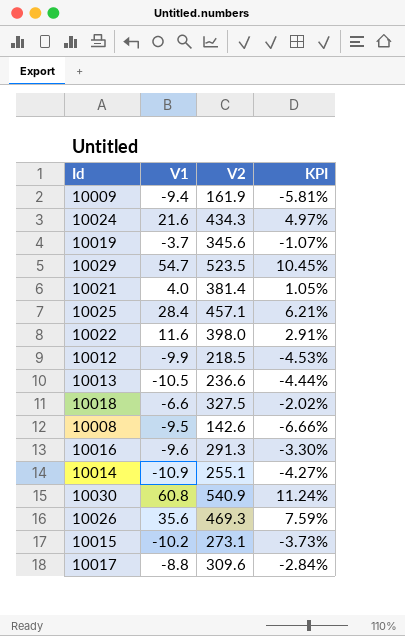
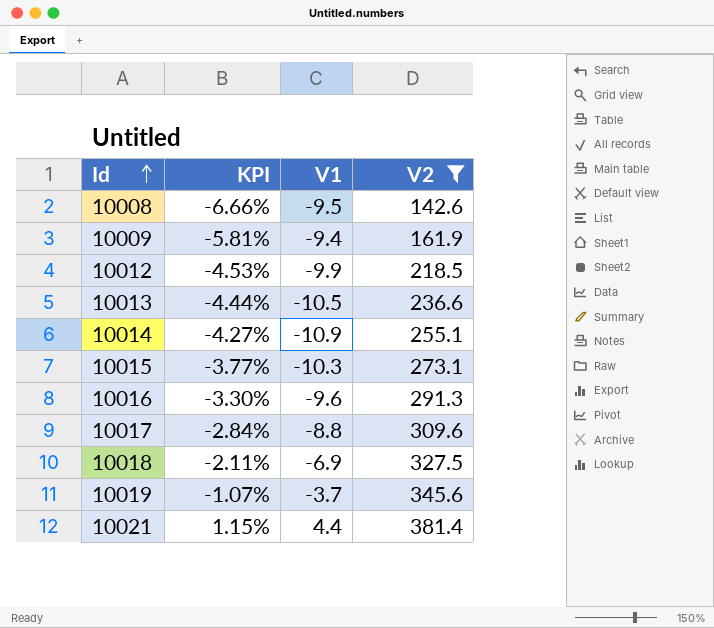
filter: none -> V2 <= 381.4
row order: none -> Id ascending
column KPI | position: 4 -> 2
10015 | KPI: -3.73% -> -3.77%
10015 | V1: -10.2 -> -10.3
10018 | KPI: -2.02% -> -2.11%
10018 | V1: -6.6 -> -6.9
10021 | KPI: 1.05% -> 1.15%
10021 | V1: 4.0 -> 4.4

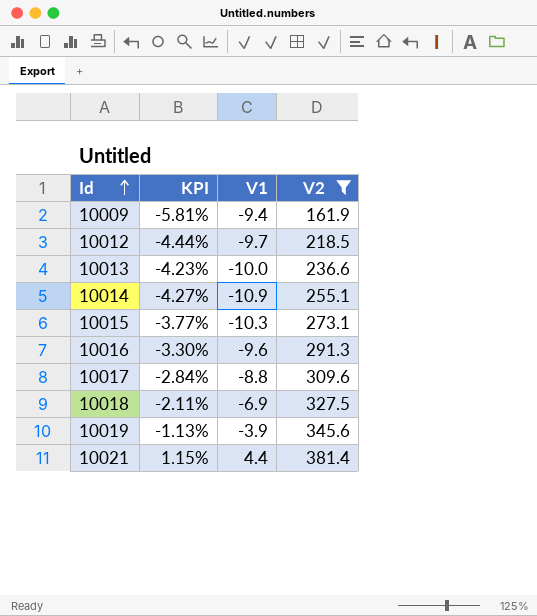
row 10008: -6.66% | -9.5 | 142.6 -> none
10012 | KPI: -4.53% -> -4.44%
10012 | V1: -9.9 -> -9.7
10013 | KPI: -4.44% -> -4.23%
10013 | V1: -10.5 -> -10.0
10019 | KPI: -1.07% -> -1.13%
10019 | V1: -3.7 -> -3.9

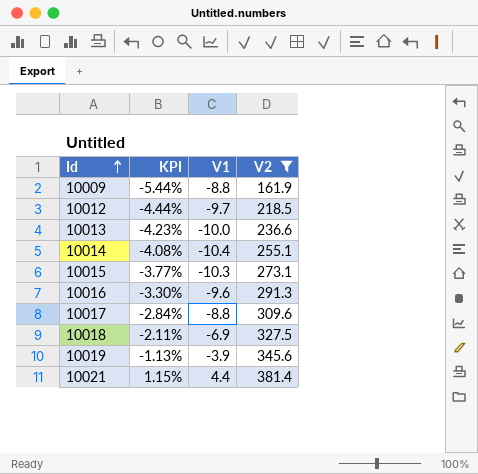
10009 | KPI: -5.81% -> -5.44%
10009 | V1: -9.4 -> -8.8
10014 | KPI: -4.27% -> -4.08%
10014 | V1: -10.9 -> -10.4

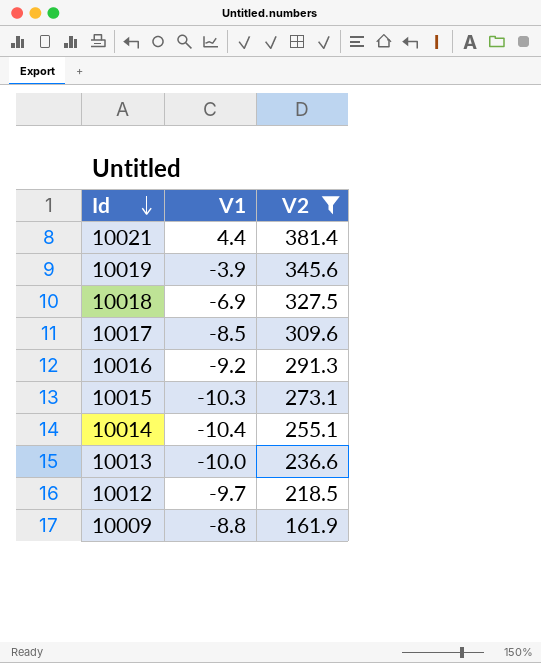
row order: Id ascending -> Id descending
column KPI | formula: [V1] / [V2] -> none
10017 | V1: -8.8 -> -8.5
10016 | V1: -9.6 -> -9.2

